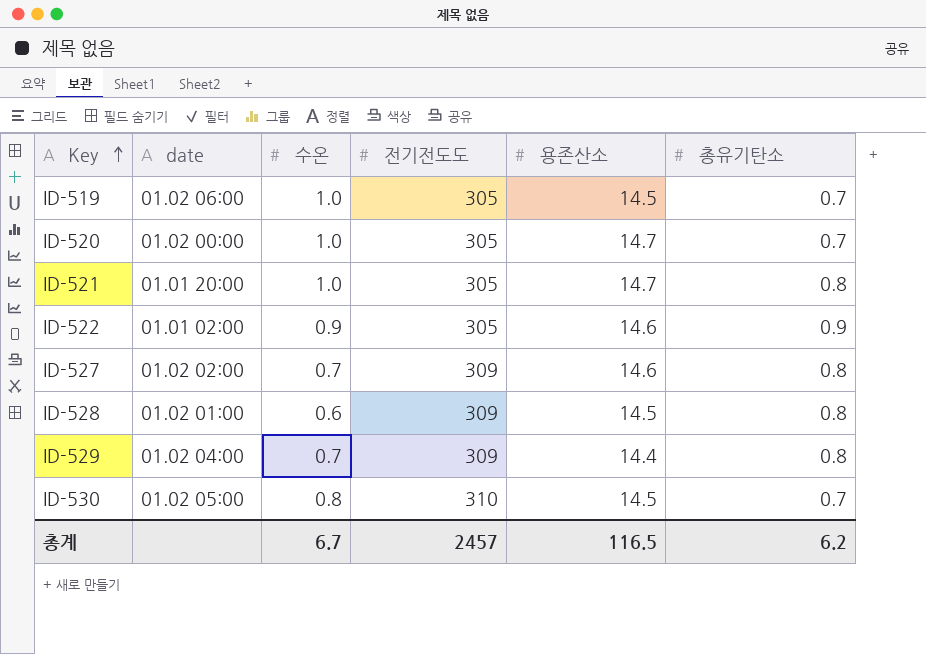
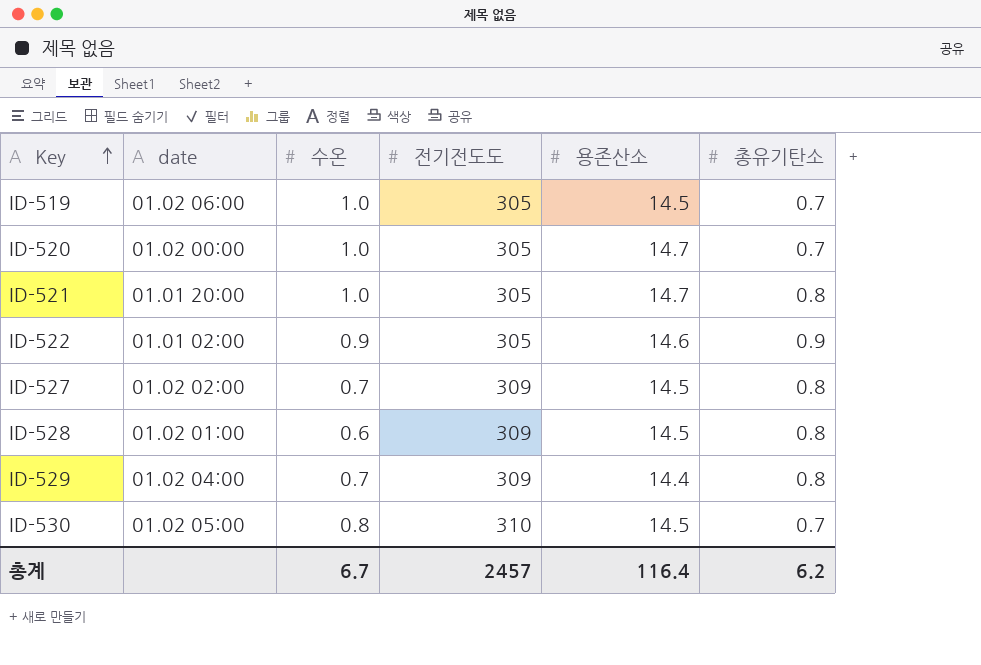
ID-527 | 용존산소: 14.6 -> 14.5
총계 | 용존산소: 116.5 -> 116.4

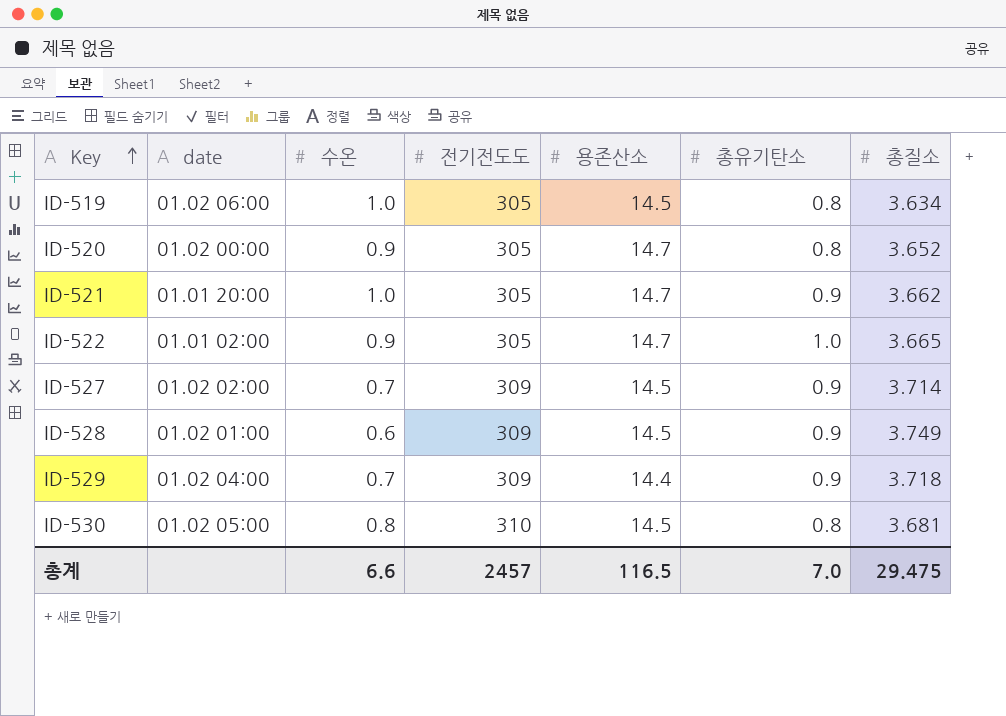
column 총질소 | position: none -> 7
ID-519 | 총유기탄소: 0.7 -> 0.8
ID-520 | 수온: 1.0 -> 0.9
ID-520 | 총유기탄소: 0.7 -> 0.8
ID-521 | 총유기탄소: 0.8 -> 0.9
ID-522 | 용존산소: 14.6 -> 14.7
ID-522 | 총유기탄소: 0.9 -> 1.0
ID-527 | 총유기탄소: 0.8 -> 0.9
ID-528 | 총유기탄소: 0.8 -> 0.9
ID-529 | 총유기탄소: 0.8 -> 0.9
ID-530 | 총유기탄소: 0.7 -> 0.8
총계 | 수온: 6.7 -> 6.6
총계 | 용존산소: 116.4 -> 116.5
총계 | 총유기탄소: 6.2 -> 7.0

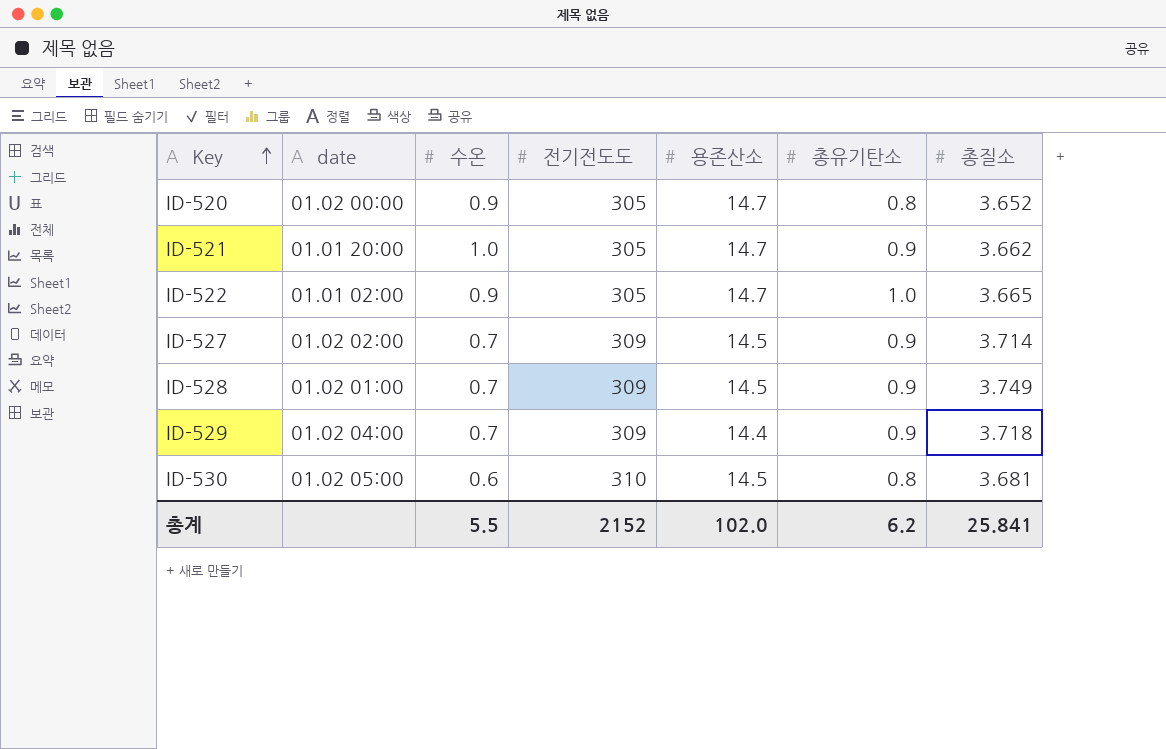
row ID-519: 01.02 06:00 | 1.0 | 305 | 14.5 | 0.8 | 3.634 -> none
ID-528 | 수온: 0.6 -> 0.7
ID-530 | 수온: 0.8 -> 0.6
총계 | 수온: 6.6 -> 5.5
총계 | 전기전도도: 2457 -> 2152
총계 | 용존산소: 116.5 -> 102.0
총계 | 총유기탄소: 7.0 -> 6.2
총계 | 총질소: 29.475 -> 25.841

